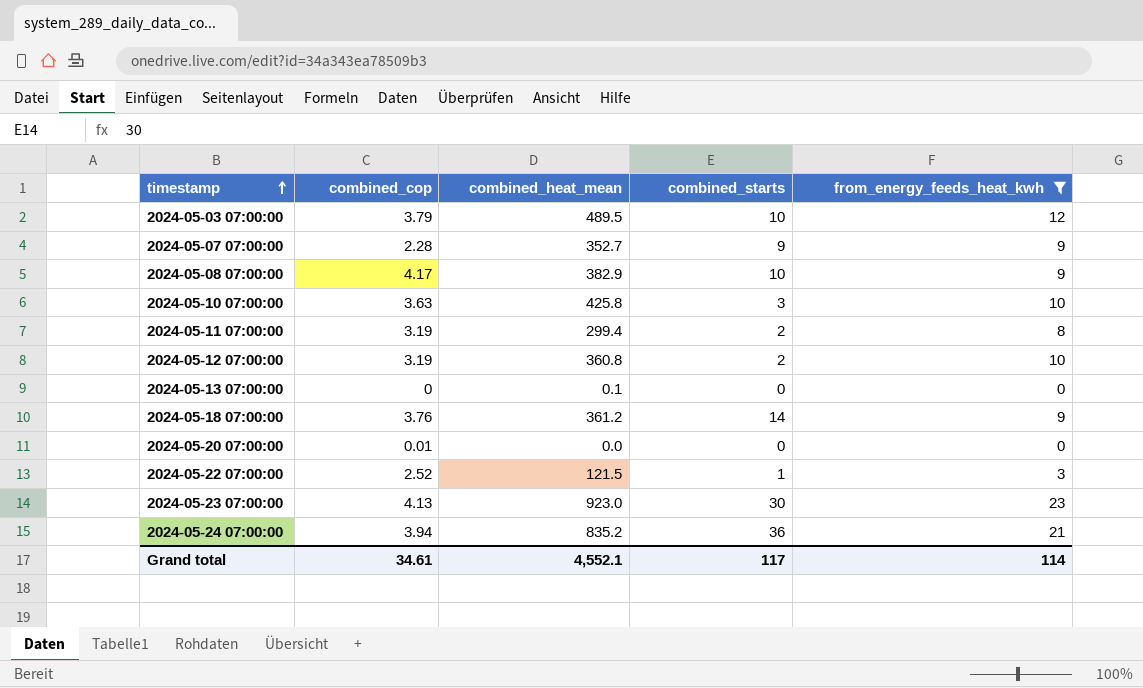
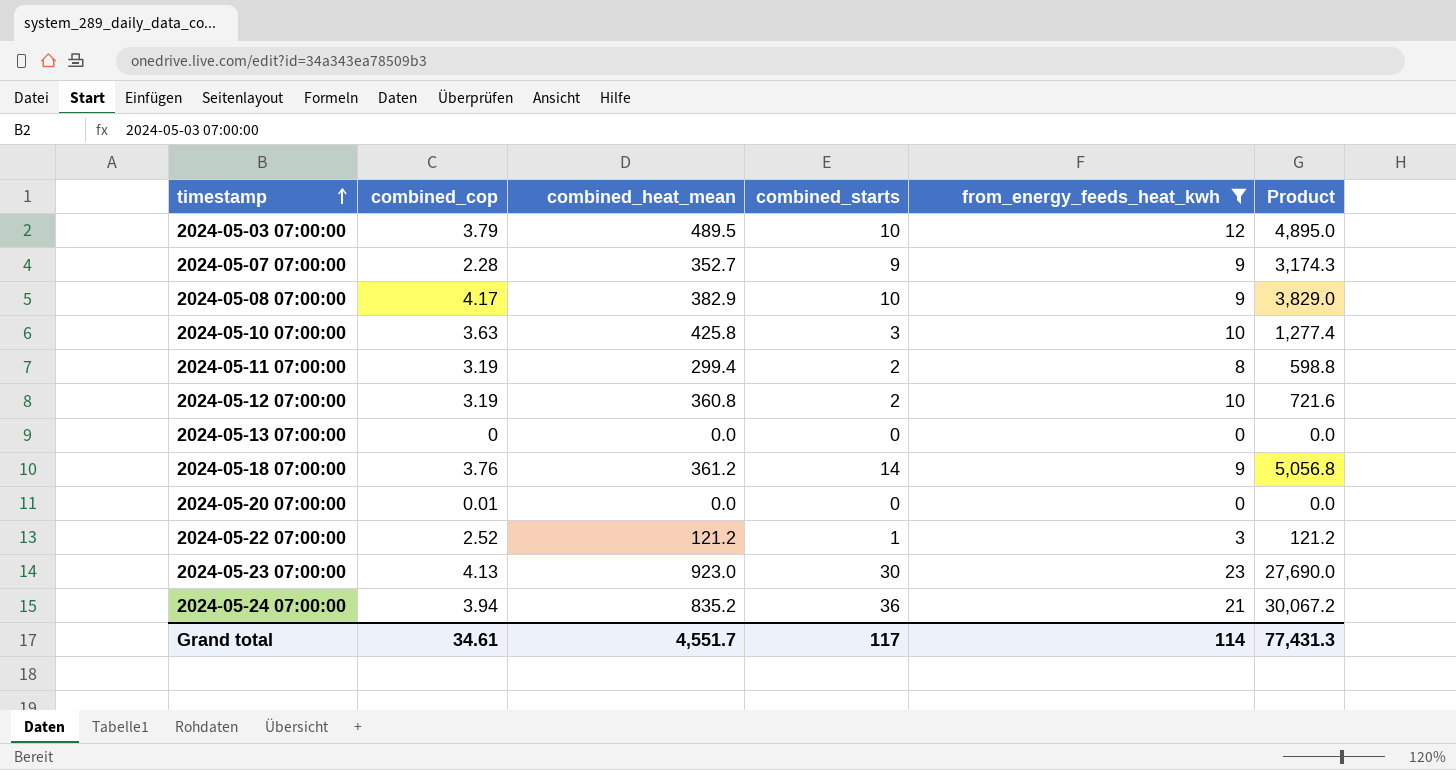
column Product | formula: none -> [combined_heat_mean] * [combined_starts]
2024-05-13 07:00:00 | combined_heat_mean: 0.1 -> 0.0
2024-05-22 07:00:00 | combined_heat_mean: 121.5 -> 121.2
Grand total | combined_heat_mean: 4,552.1 -> 4,551.7

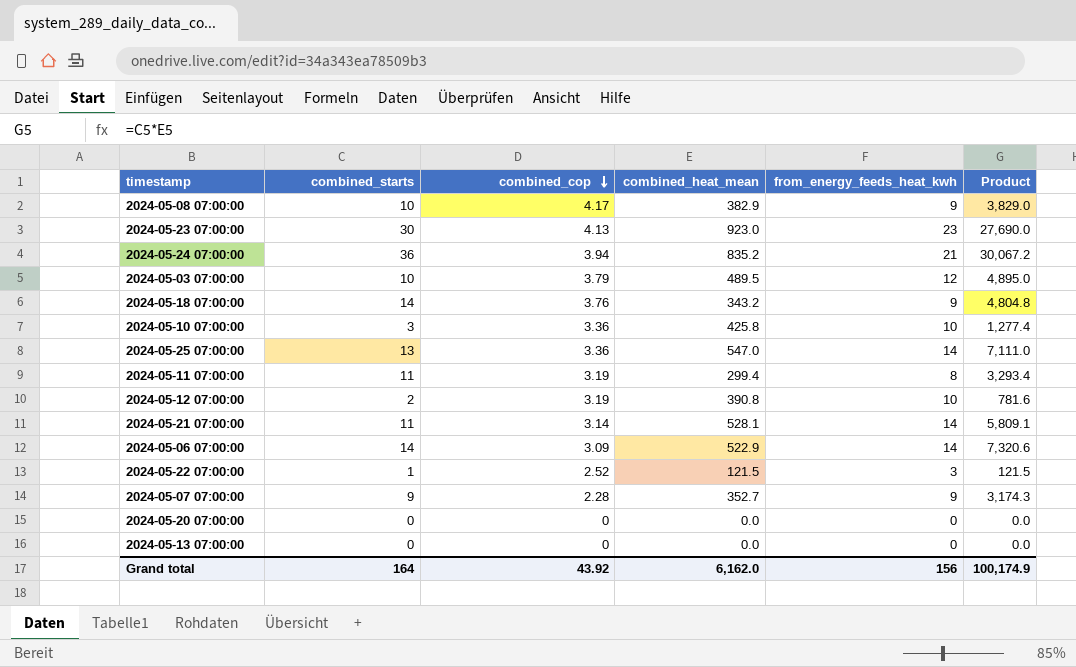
filter: from_energy_feeds_heat_kwh != 14 -> none
row order: timestamp ascending -> combined_cop descending
column combined_starts | position: 4 -> 2
2024-05-18 07:00:00 | combined_heat_mean: 361.2 -> 343.2
2024-05-18 07:00:00 | Product: 5,056.8 -> 4,804.8
2024-05-10 07:00:00 | combined_cop: 3.63 -> 3.36
2024-05-11 07:00:00 | combined_starts: 2 -> 11
2024-05-11 07:00:00 | Product: 598.8 -> 3,293.4
2024-05-12 07:00:00 | combined_heat_mean: 360.8 -> 390.8
2024-05-12 07:00:00 | Product: 721.6 -> 781.6
2024-05-22 07:00:00 | combined_heat_mean: 121.2 -> 121.5
2024-05-22 07:00:00 | Product: 121.2 -> 121.5
2024-05-20 07:00:00 | combined_cop: 0.01 -> 0
Grand total | combined_starts: 117 -> 164
Grand total | combined_cop: 34.61 -> 43.92
Grand total | combined_heat_mean: 4,551.7 -> 6,162.0
Grand total | from_energy_feeds_heat_kwh: 114 -> 156
Grand total | Product: 77,431.3 -> 100,174.9

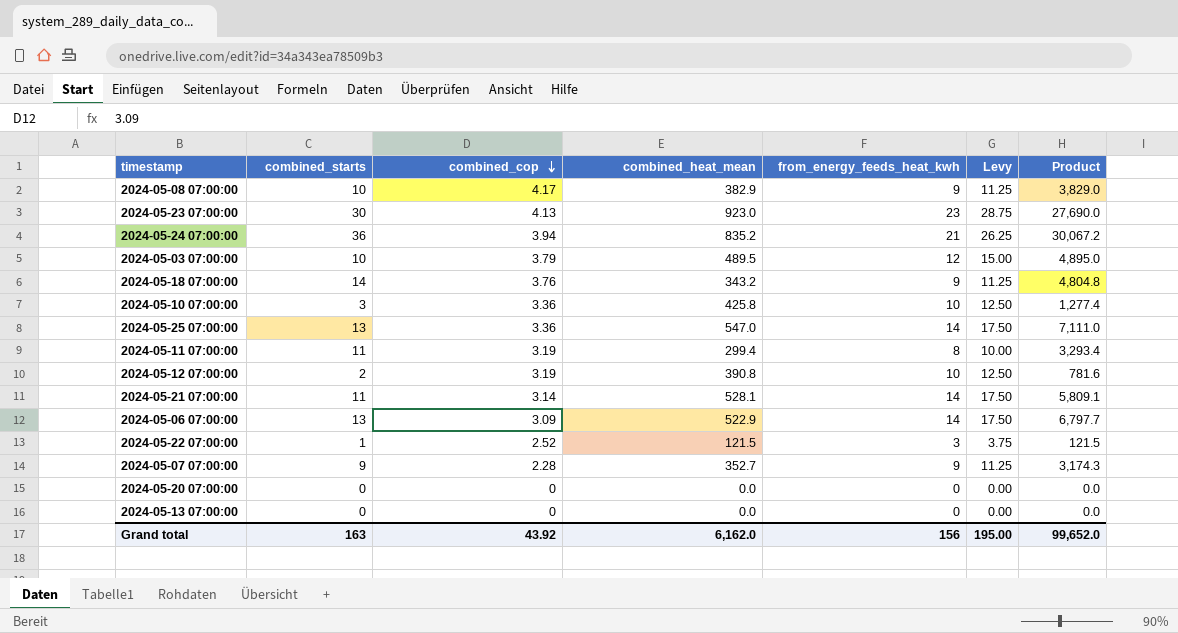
column Levy | formula: none -> [from_energy_feeds_heat_kwh] * 1.25
2024-05-06 07:00:00 | combined_starts: 14 -> 13
2024-05-06 07:00:00 | Product: 7,320.6 -> 6,797.7
Grand total | combined_starts: 164 -> 163
Grand total | Product: 100,174.9 -> 99,652.0

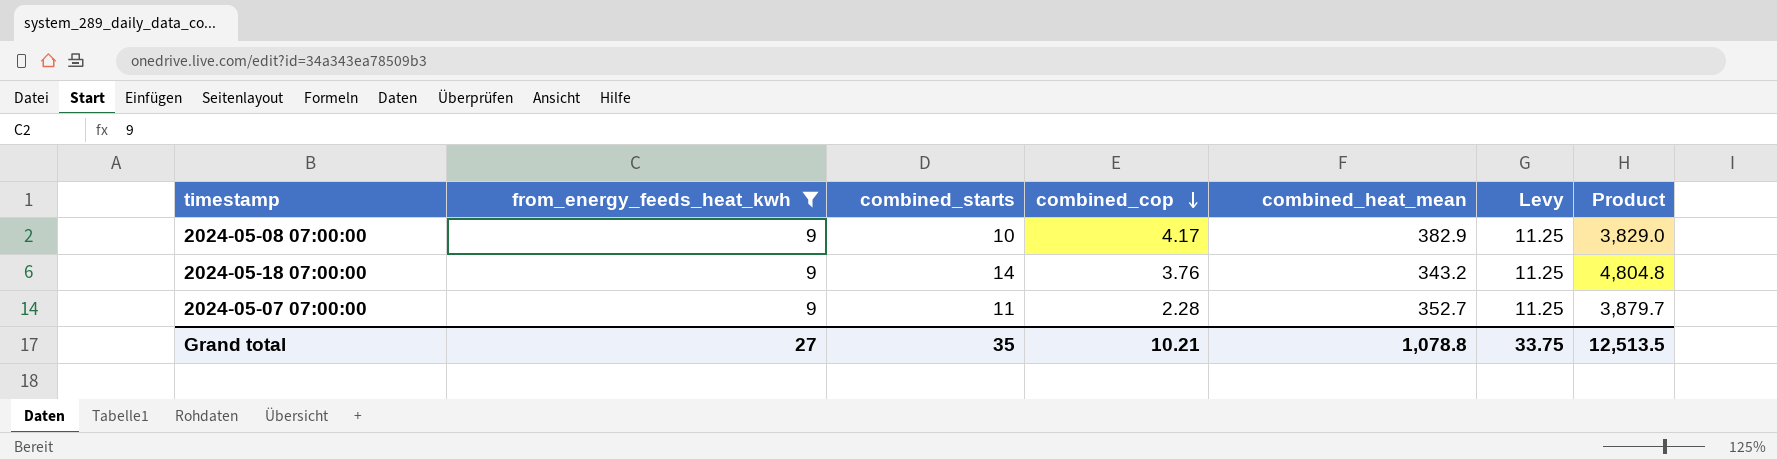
filter: none -> from_energy_feeds_heat_kwh = 9
column from_energy_feeds_heat_kwh | position: 5 -> 2
2024-05-07 07:00:00 | combined_starts: 9 -> 11
2024-05-07 07:00:00 | Product: 3,174.3 -> 3,879.7
Grand total | from_energy_feeds_heat_kwh: 156 -> 27
Grand total | combined_starts: 163 -> 35
Grand total | combined_cop: 43.92 -> 10.21
Grand total | combined_heat_mean: 6,162.0 -> 1,078.8
Grand total | Levy: 195.00 -> 33.75
Grand total | Product: 99,652.0 -> 12,513.5

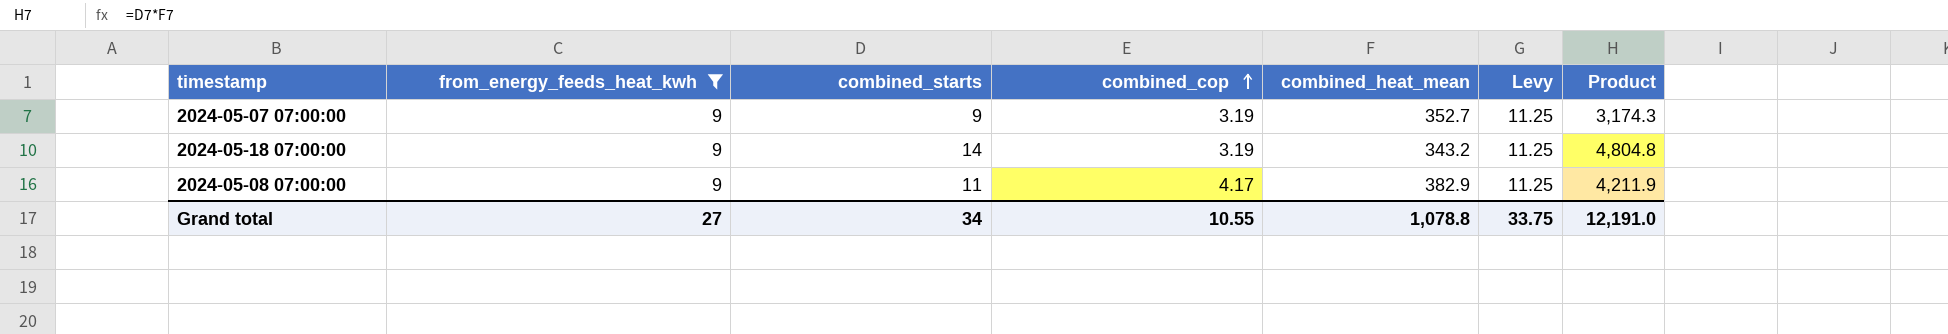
row order: combined_cop descending -> combined_cop ascending
2024-05-07 07:00:00 | combined_starts: 11 -> 9
2024-05-07 07:00:00 | combined_cop: 2.28 -> 3.19
2024-05-07 07:00:00 | Product: 3,879.7 -> 3,174.3
2024-05-18 07:00:00 | combined_cop: 3.76 -> 3.19
2024-05-08 07:00:00 | combined_starts: 10 -> 11
2024-05-08 07:00:00 | Product: 3,829.0 -> 4,211.9
Grand total | combined_starts: 35 -> 34
Grand total | combined_cop: 10.21 -> 10.55
Grand total | Product: 12,513.5 -> 12,191.0

